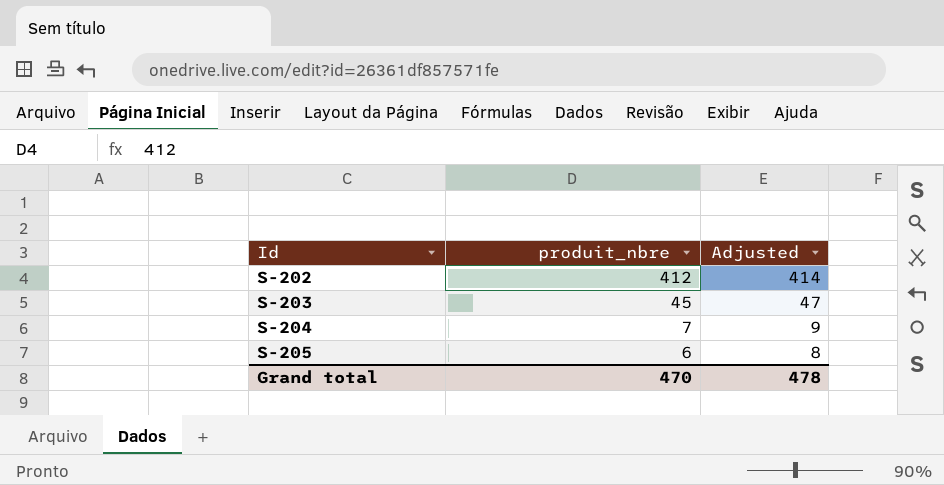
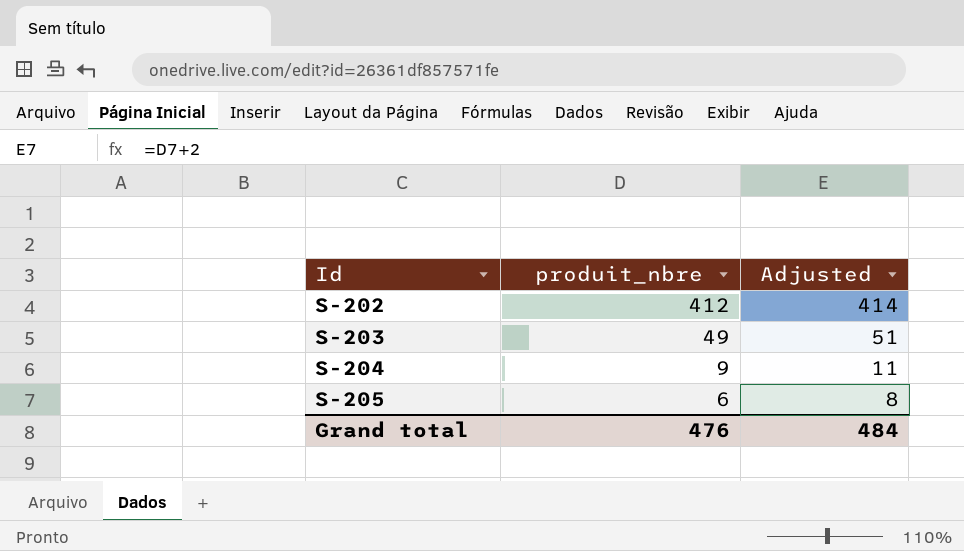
S-203 | produit_nbre: 45 -> 49
S-203 | Adjusted: 47 -> 51
S-204 | produit_nbre: 7 -> 9
S-204 | Adjusted: 9 -> 11
Grand total | produit_nbre: 470 -> 476
Grand total | Adjusted: 478 -> 484

